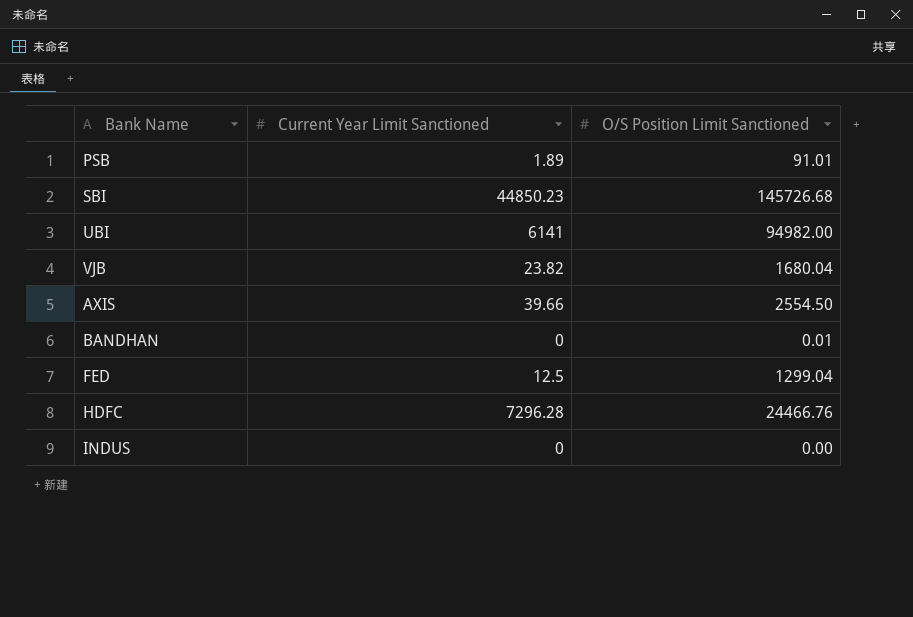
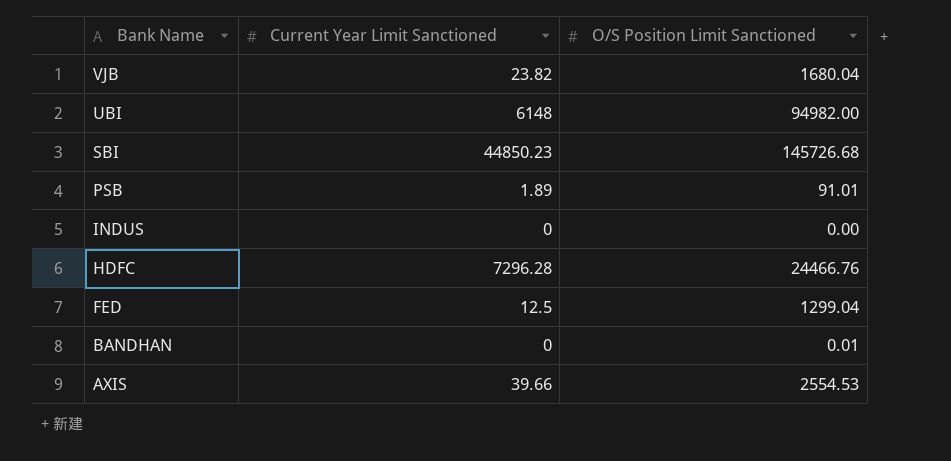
row order: none -> Bank Name descending
UBI | Current Year Limit Sanctioned: 6141 -> 6148
AXIS | O/S Position Limit Sanctioned: 2554.50 -> 2554.53

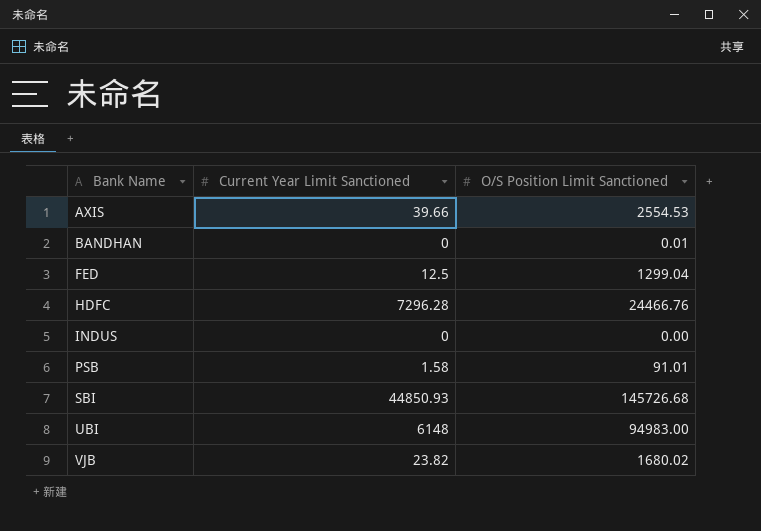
row order: Bank Name descending -> Bank Name ascending
PSB | Current Year Limit Sanctioned: 1.89 -> 1.58
SBI | Current Year Limit Sanctioned: 44850.23 -> 44850.93
UBI | O/S Position Limit Sanctioned: 94982.00 -> 94983.00
VJB | O/S Position Limit Sanctioned: 1680.04 -> 1680.02

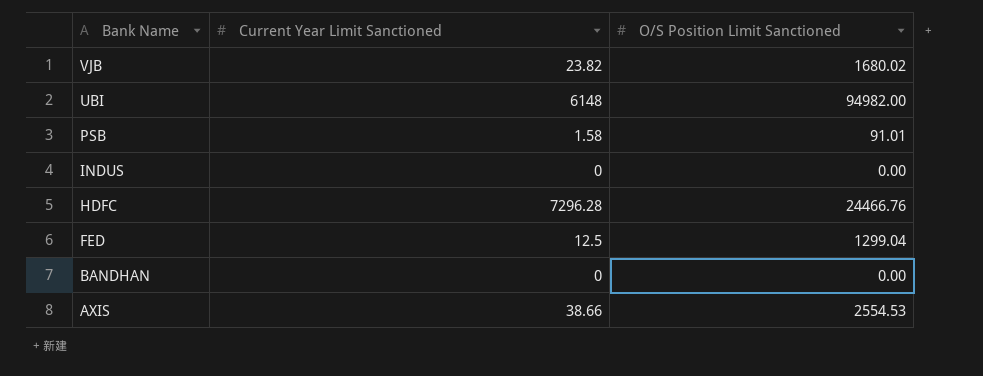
row order: Bank Name ascending -> Bank Name descending
row SBI: 44850.93 | 145726.68 -> none
UBI | O/S Position Limit Sanctioned: 94983.00 -> 94982.00
BANDHAN | O/S Position Limit Sanctioned: 0.01 -> 0.00
AXIS | Current Year Limit Sanctioned: 39.66 -> 38.66

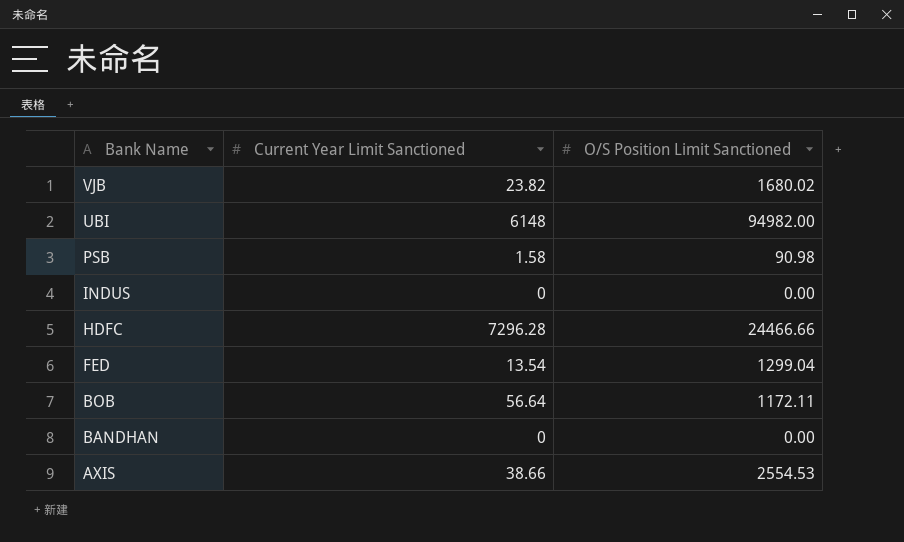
PSB | O/S Position Limit Sanctioned: 91.01 -> 90.98
HDFC | O/S Position Limit Sanctioned: 24466.76 -> 24466.66
FED | Current Year Limit Sanctioned: 12.5 -> 13.54
row BOB: none -> 56.64 | 1172.11

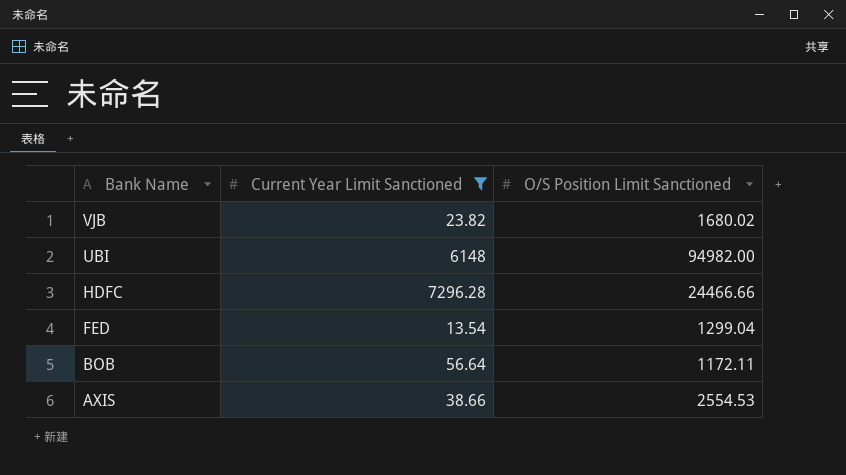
filter: none -> Current Year Limit Sanctioned >= 13.54

